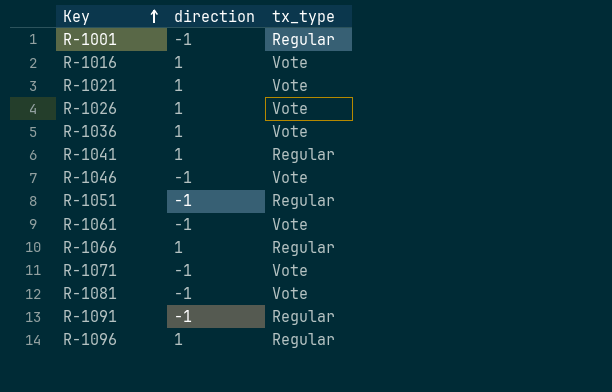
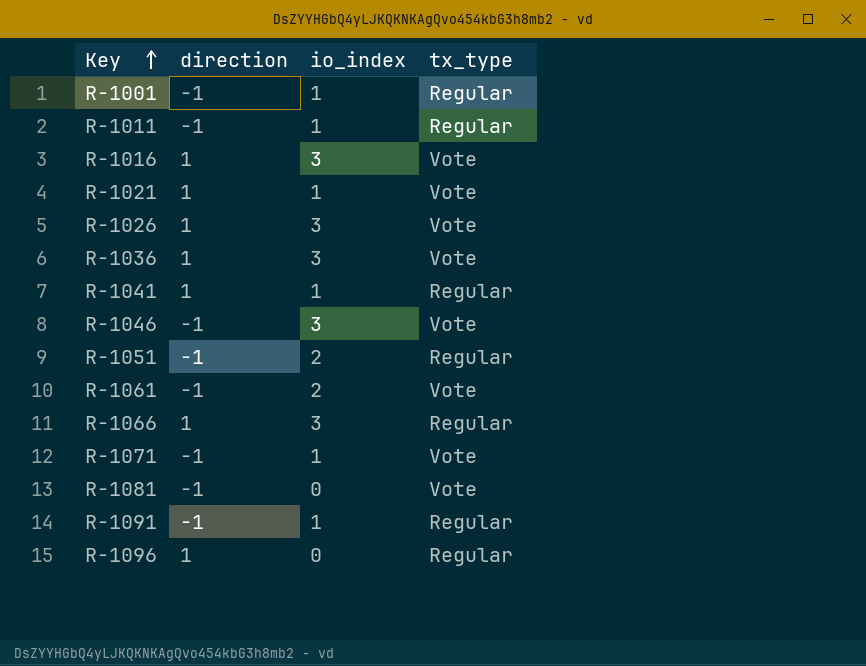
column io_index | position: none -> 3
row R-1011: none -> -1 | 1 | Regular

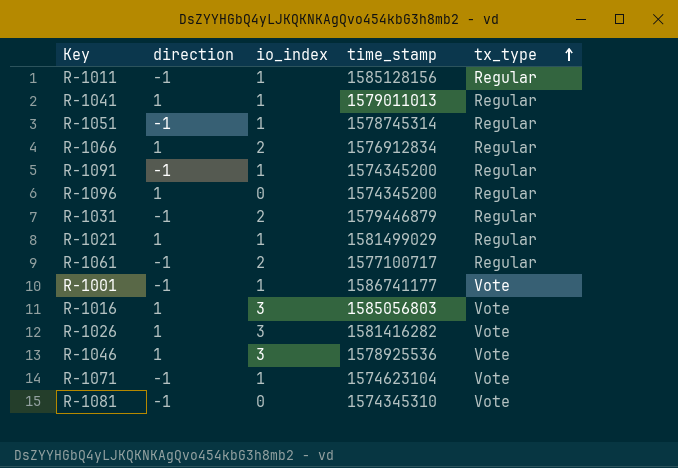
row order: Key ascending -> tx_type ascending
column time_stamp | position: none -> 4
row R-1036: 1 | 3 | Vote -> none
R-1051 | io_index: 2 -> 1
R-1066 | io_index: 3 -> 2
row R-1031: none -> -1 | 2 | 1579446879 | Regular
R-1021 | tx_type: Vote -> Regular
R-1061 | tx_type: Vote -> Regular
R-1001 | tx_type: Regular -> Vote
R-1046 | direction: -1 -> 1

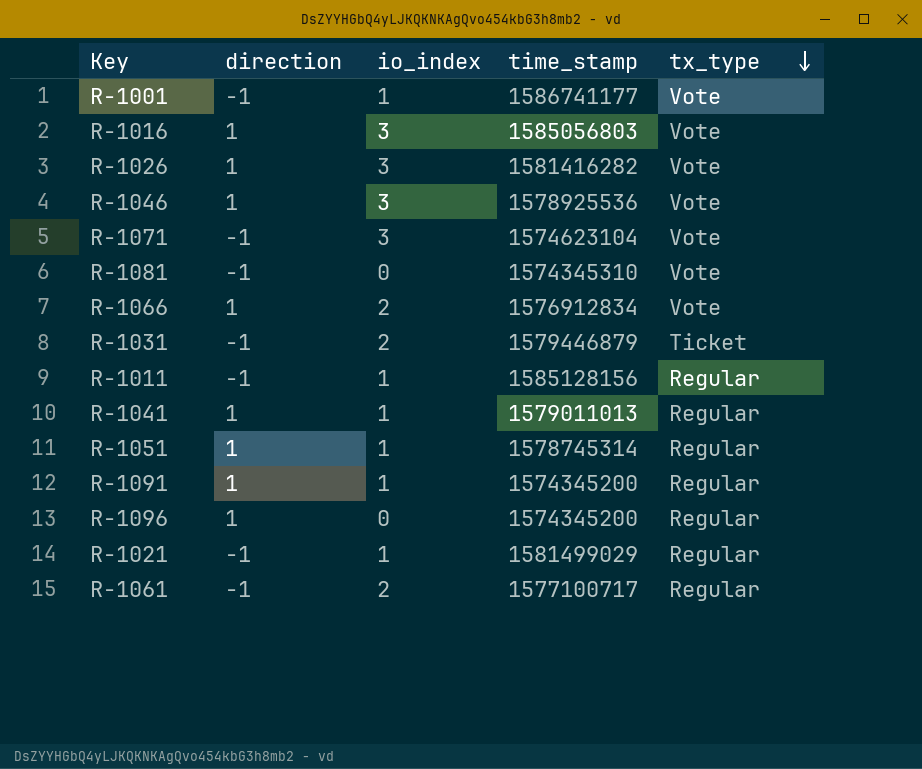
row order: tx_type ascending -> tx_type descending
R-1071 | io_index: 1 -> 3
R-1066 | tx_type: Regular -> Vote
R-1031 | tx_type: Regular -> Ticket
R-1051 | direction: -1 -> 1
R-1091 | direction: -1 -> 1
R-1021 | direction: 1 -> -1

